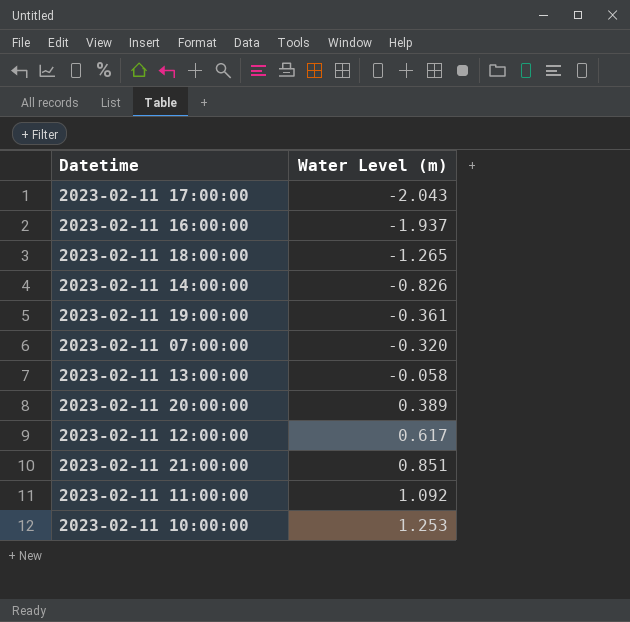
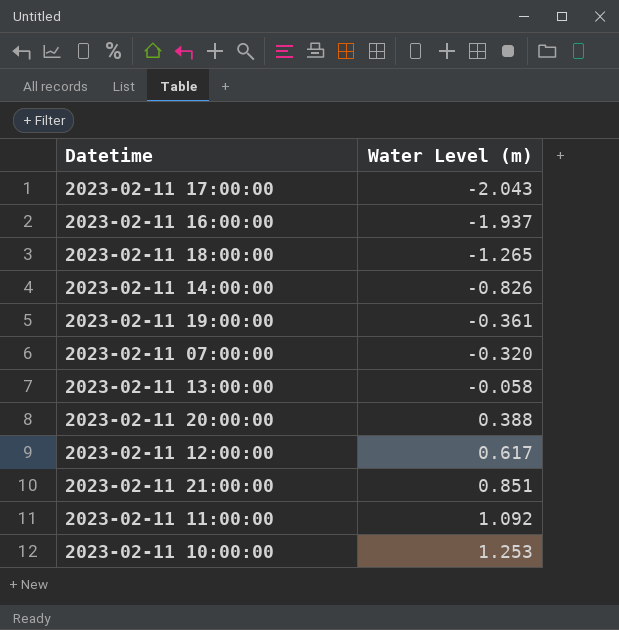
2023-02-11 20:00:00 | Water Level (m): 0.389 -> 0.388

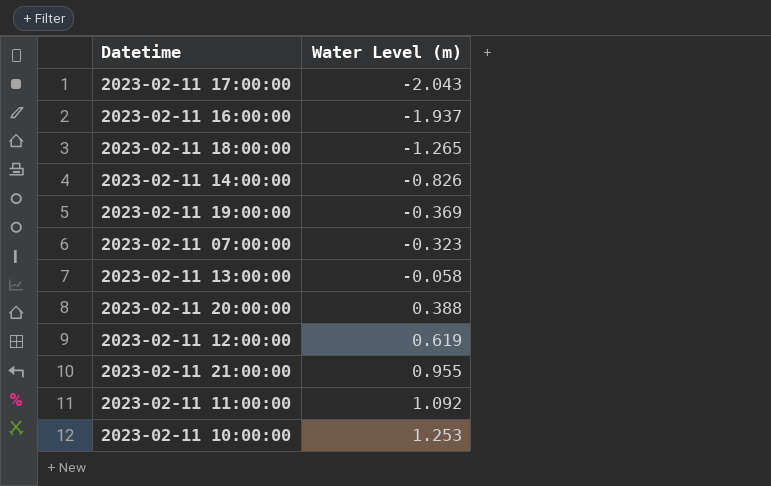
2023-02-11 19:00:00 | Water Level (m): -0.361 -> -0.369
2023-02-11 07:00:00 | Water Level (m): -0.320 -> -0.323
2023-02-11 12:00:00 | Water Level (m): 0.617 -> 0.619
2023-02-11 21:00:00 | Water Level (m): 0.851 -> 0.955

